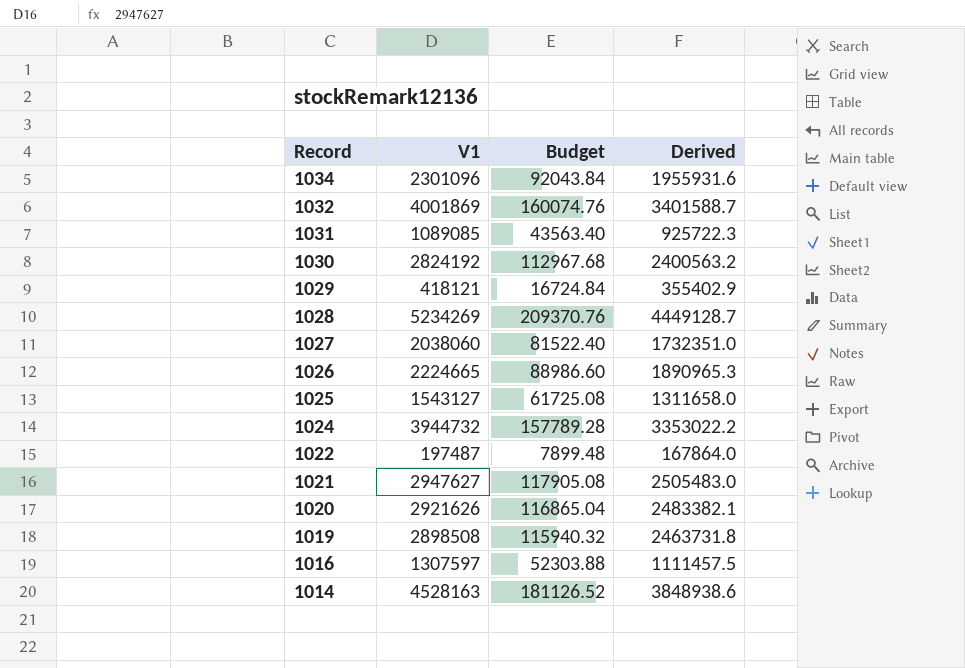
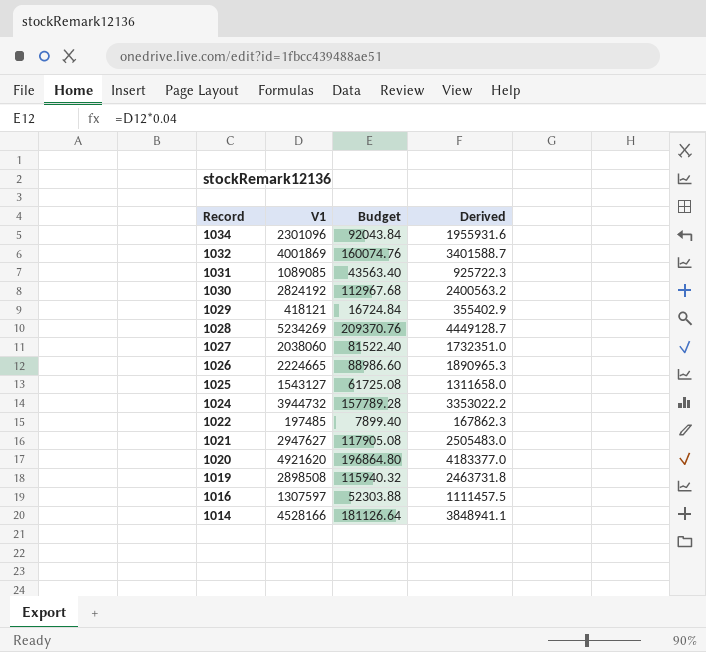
1022 | V1: 197487 -> 197485
1022 | Budget: 7899.48 -> 7899.40
1022 | Derived: 167864.0 -> 167862.3
1020 | V1: 2921626 -> 4921620
1020 | Budget: 116865.04 -> 196864.80
1020 | Derived: 2483382.1 -> 4183377.0
1014 | V1: 4528163 -> 4528166
1014 | Budget: 181126.52 -> 181126.64
1014 | Derived: 3848938.6 -> 3848941.1

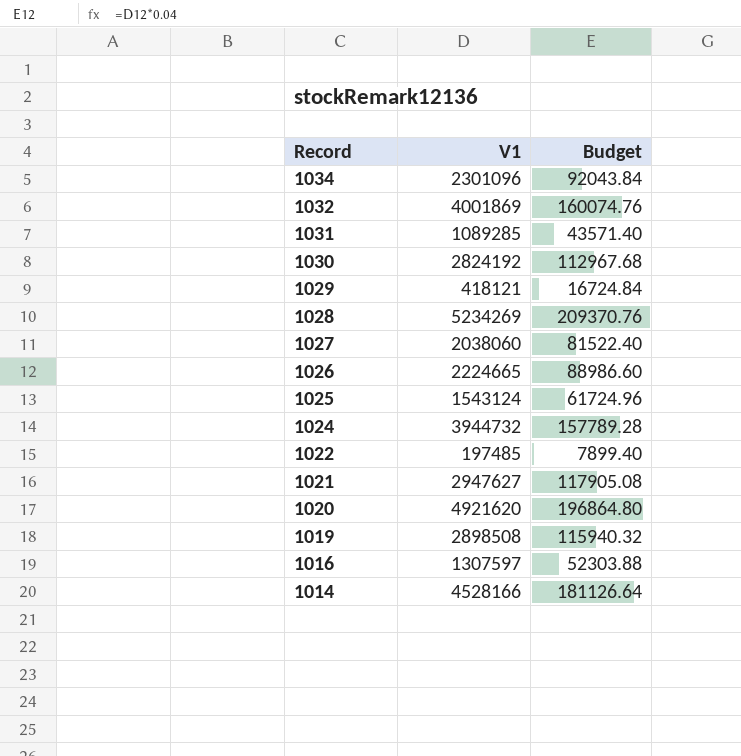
column Derived | formula: [V1] * 0.85 -> none
1031 | V1: 1089085 -> 1089285
1031 | Budget: 43563.40 -> 43571.40
1025 | V1: 1543127 -> 1543124
1025 | Budget: 61725.08 -> 61724.96

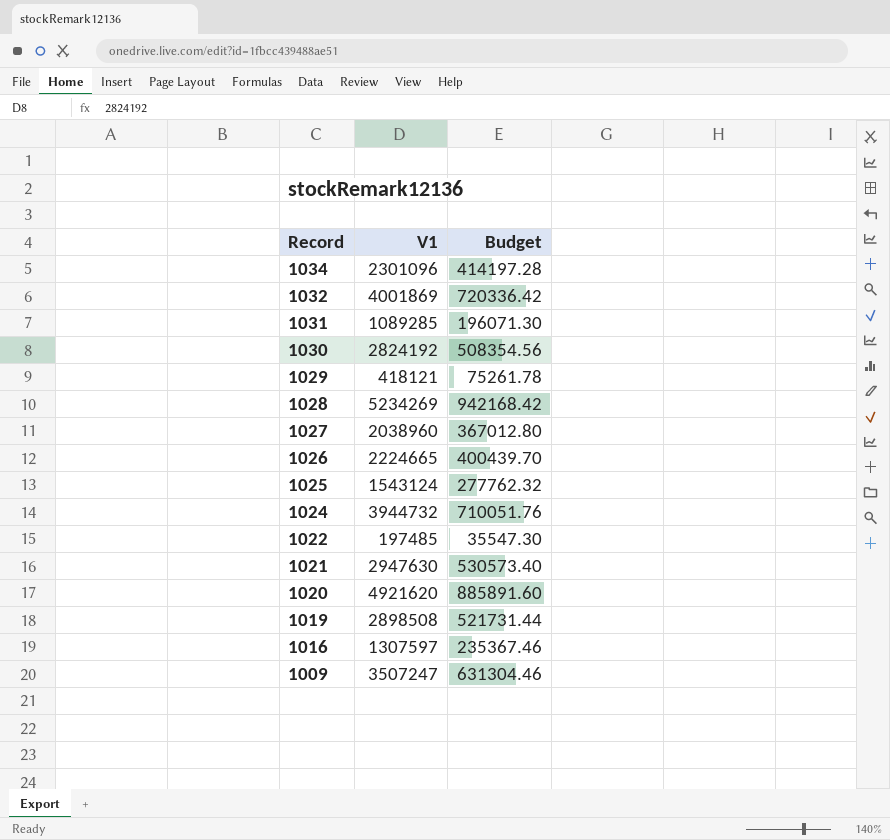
column Budget | formula: [V1] * 0.04 -> [V1] * 0.18
row 1014: 4528166 | 181126.64 -> none
1027 | V1: 2038060 -> 2038960
1021 | V1: 2947627 -> 2947630
row 1009: none -> 3507247 | 631304.46

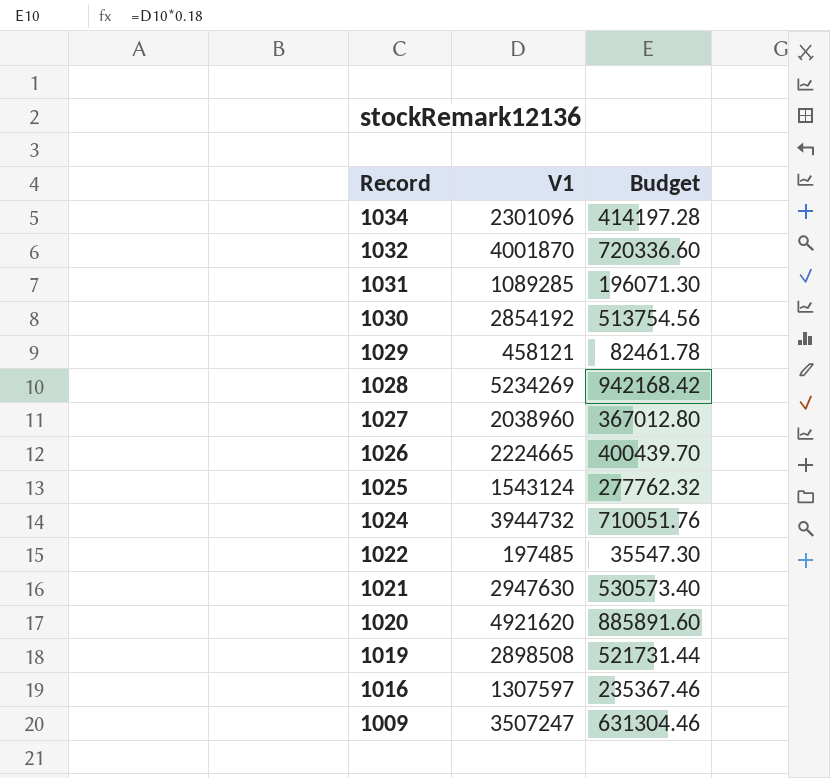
1032 | V1: 4001869 -> 4001870
1032 | Budget: 720336.42 -> 720336.60
1030 | V1: 2824192 -> 2854192
1030 | Budget: 508354.56 -> 513754.56
1029 | V1: 418121 -> 458121
1029 | Budget: 75261.78 -> 82461.78

